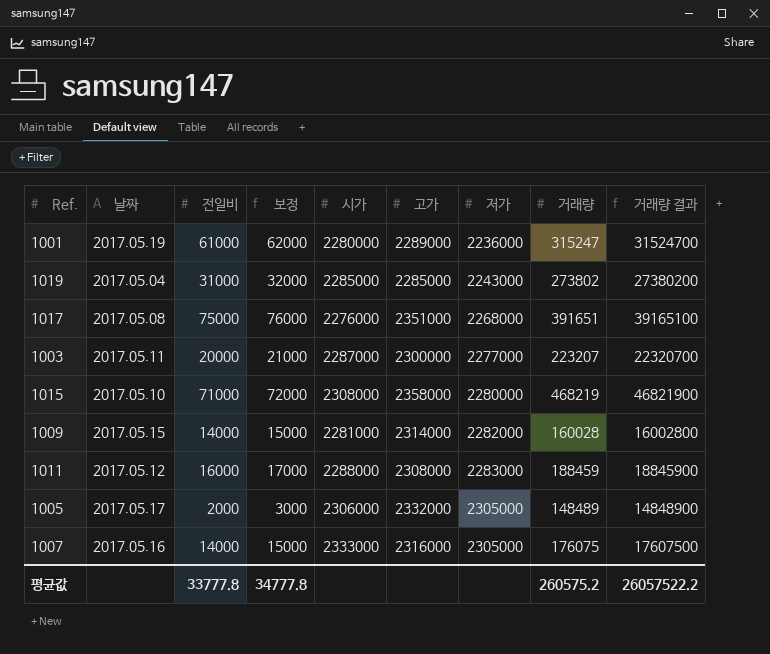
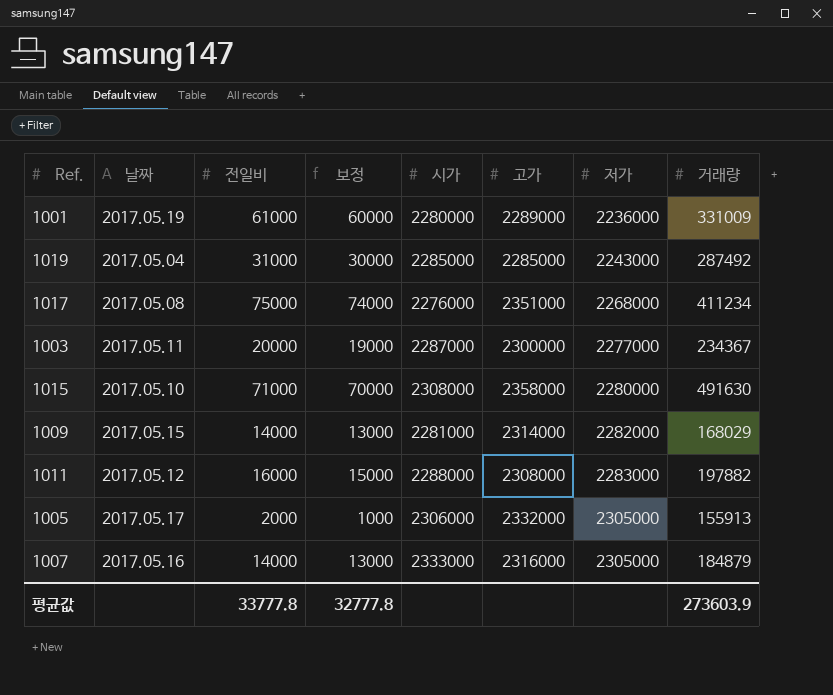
column 거래량 결과 | formula: [거래량] * 100 -> none
column 보정 | formula: [전일비] + 1000 -> [전일비] - 1000
1001 | 거래량: 315247 -> 331009
1019 | 거래량: 273802 -> 287492
1017 | 거래량: 391651 -> 411234
1003 | 거래량: 223207 -> 234367
1015 | 거래량: 468219 -> 491630
1009 | 거래량: 160028 -> 168029
1011 | 거래량: 188459 -> 197882
1005 | 거래량: 148489 -> 155913
1007 | 거래량: 176075 -> 184879
평균값 | 보정: 34777.8 -> 32777.8
평균값 | 거래량: 260575.2 -> 273603.9

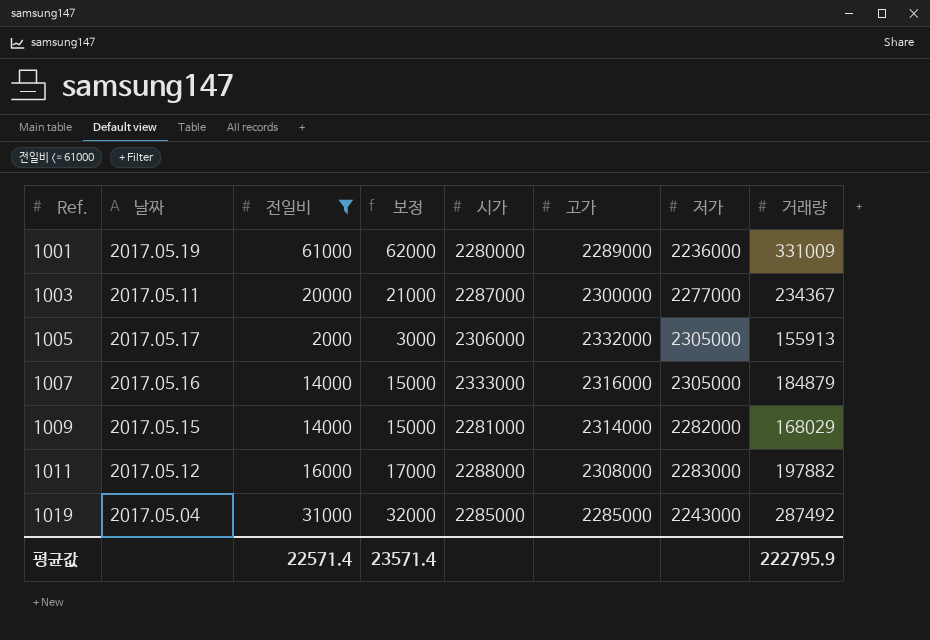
filter: none -> 전일비 <= 61000
row order: 저가 ascending -> Ref. ascending
column 보정 | formula: [전일비] - 1000 -> [전일비] + 1000
평균값 | 전일비: 33777.8 -> 22571.4
평균값 | 보정: 32777.8 -> 23571.4
평균값 | 거래량: 273603.9 -> 222795.9

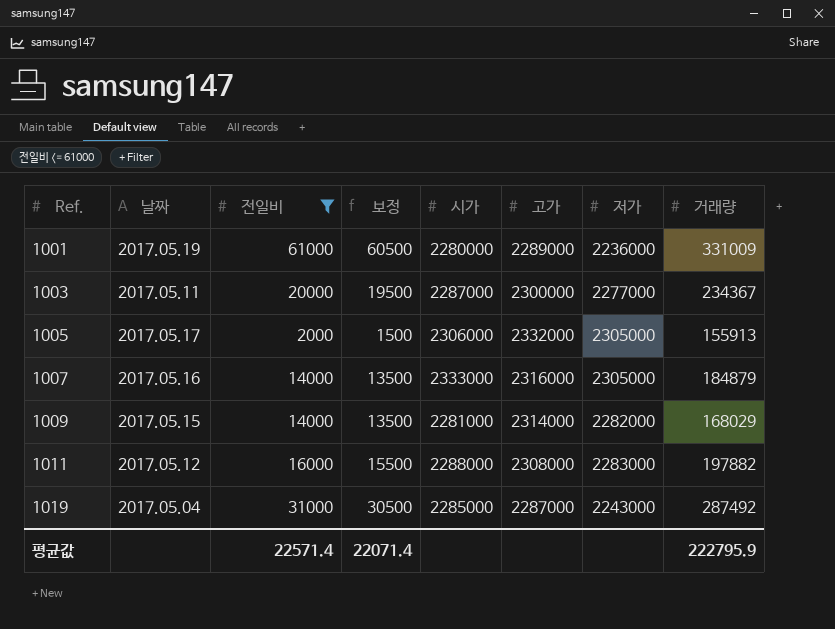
column 보정 | formula: [전일비] + 1000 -> [전일비] - 500
1019 | 고가: 2285000 -> 2287000
평균값 | 보정: 23571.4 -> 22071.4

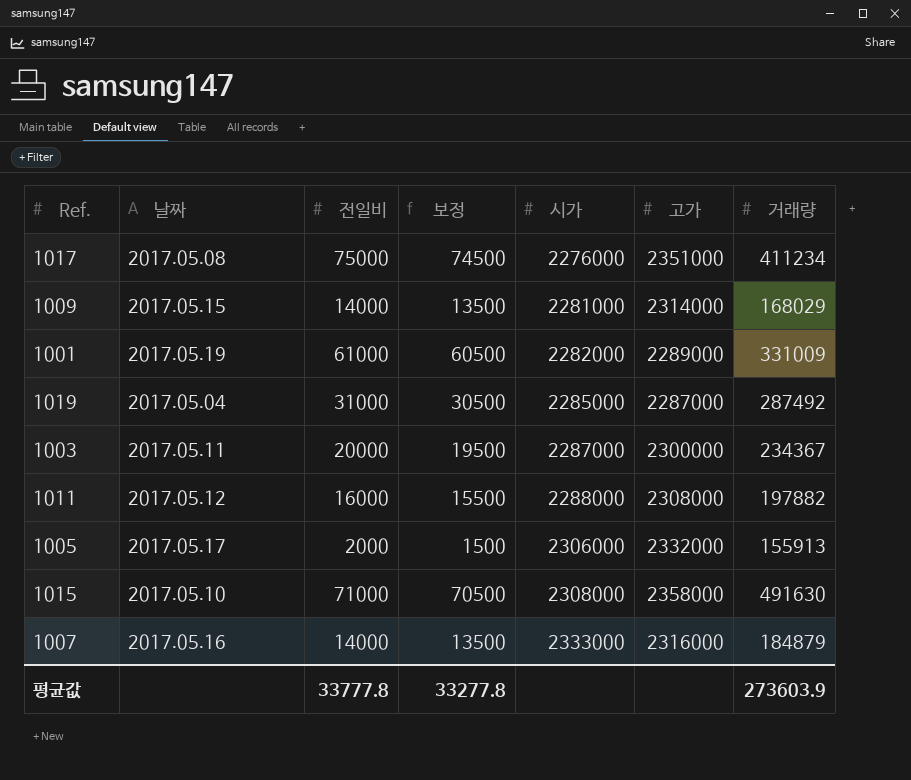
filter: 전일비 <= 61000 -> none
row order: Ref. ascending -> 시가 ascending
column 저가 | position: 7 -> none
1001 | 시가: 2280000 -> 2282000
평균값 | 전일비: 22571.4 -> 33777.8
평균값 | 보정: 22071.4 -> 33277.8
평균값 | 거래량: 222795.9 -> 273603.9

